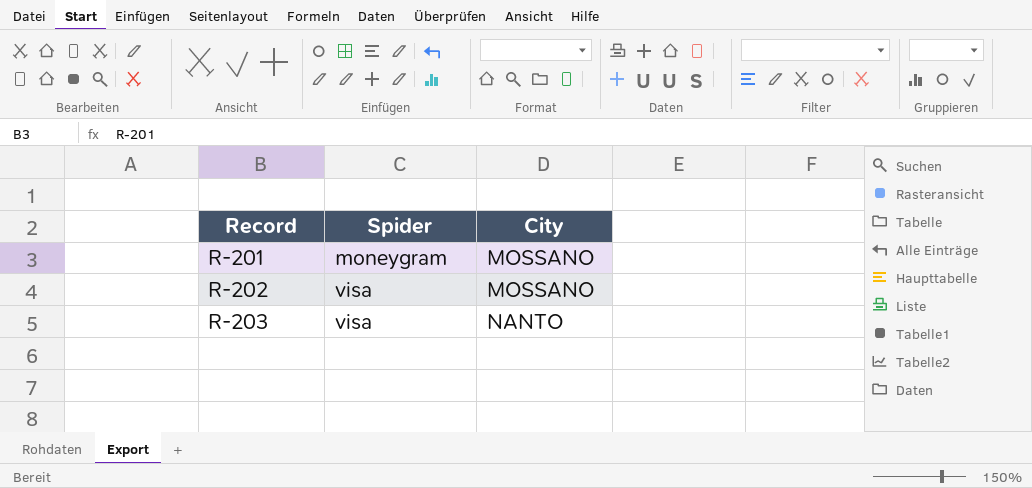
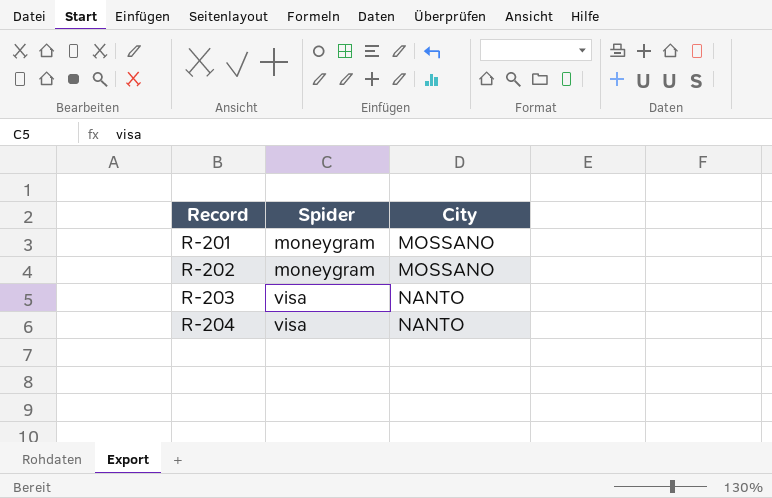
R-202 | Spider: visa -> moneygram
row R-204: none -> visa | NANTO

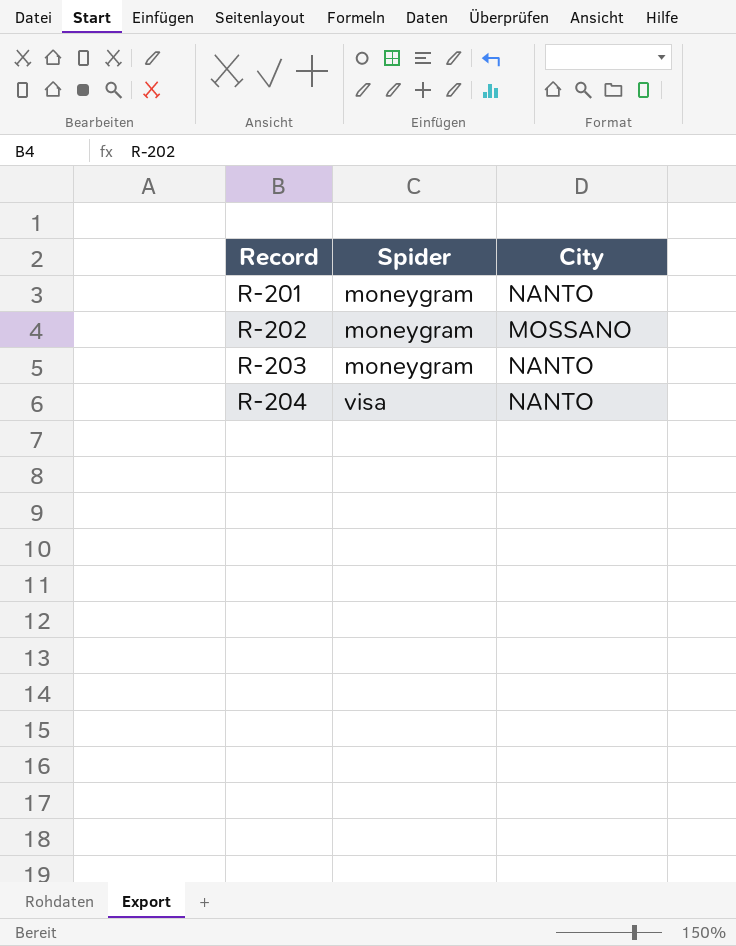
R-201 | City: MOSSANO -> NANTO
R-203 | Spider: visa -> moneygram

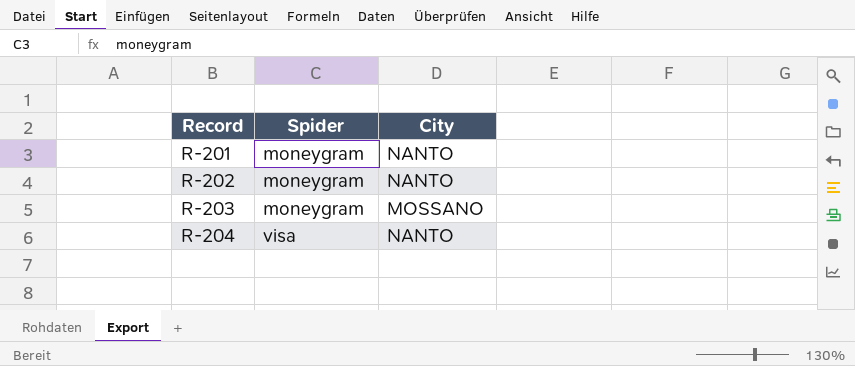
R-202 | City: MOSSANO -> NANTO
R-203 | City: NANTO -> MOSSANO

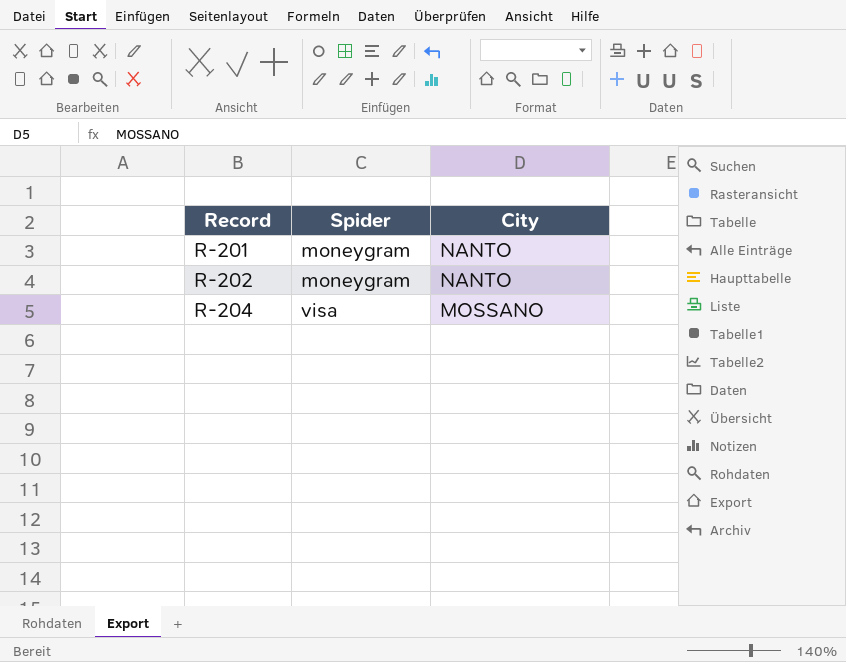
row R-203: moneygram | MOSSANO -> none
R-204 | City: NANTO -> MOSSANO

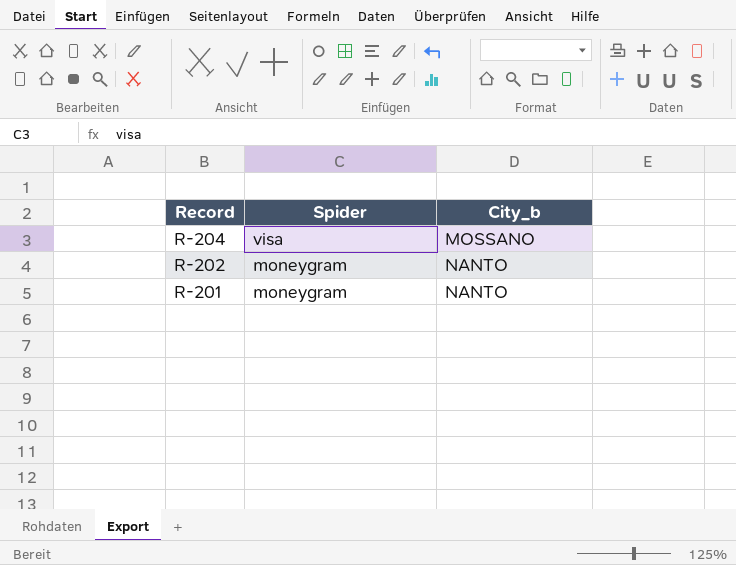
row order: Record ascending -> Record descending
column name: City -> City_b

